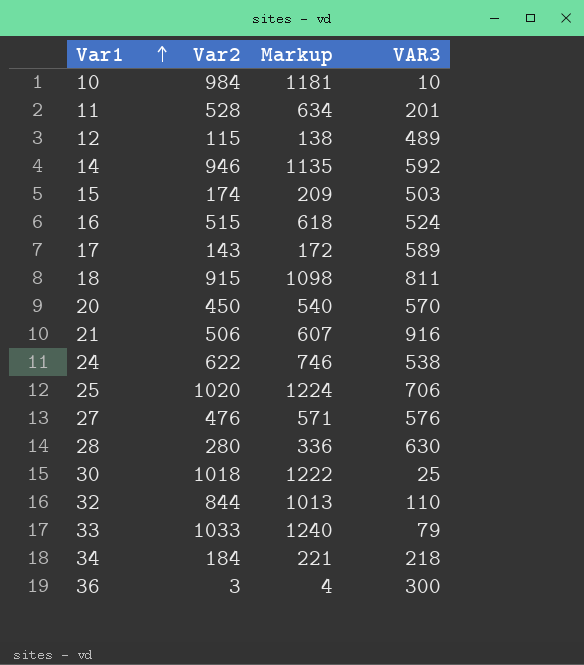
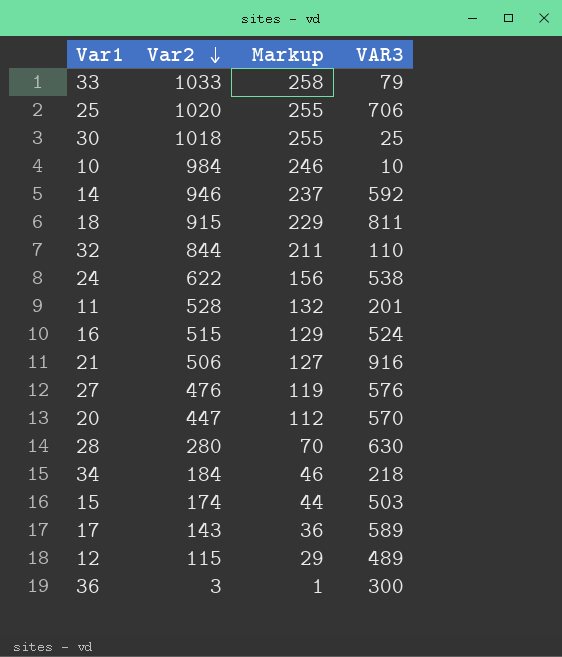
row order: Var1 ascending -> Var2 descending
column Markup | formula: [Var2] * 1.2 -> [Var2] * 0.25
20 | Var2: 450 -> 447

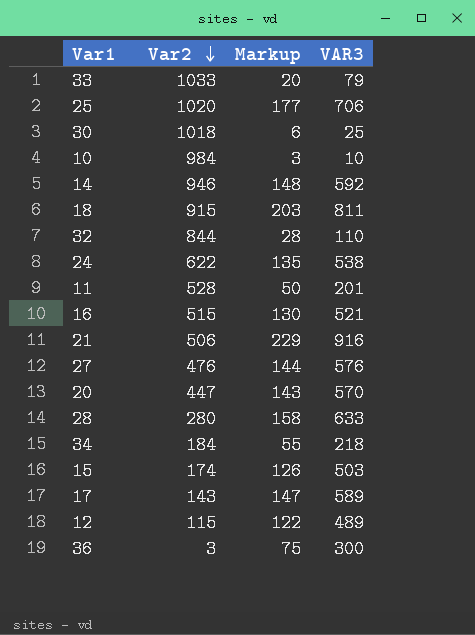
column Markup | formula: [Var2] * 0.25 -> [VAR3] * 0.25
16 | VAR3: 524 -> 521
28 | VAR3: 630 -> 633

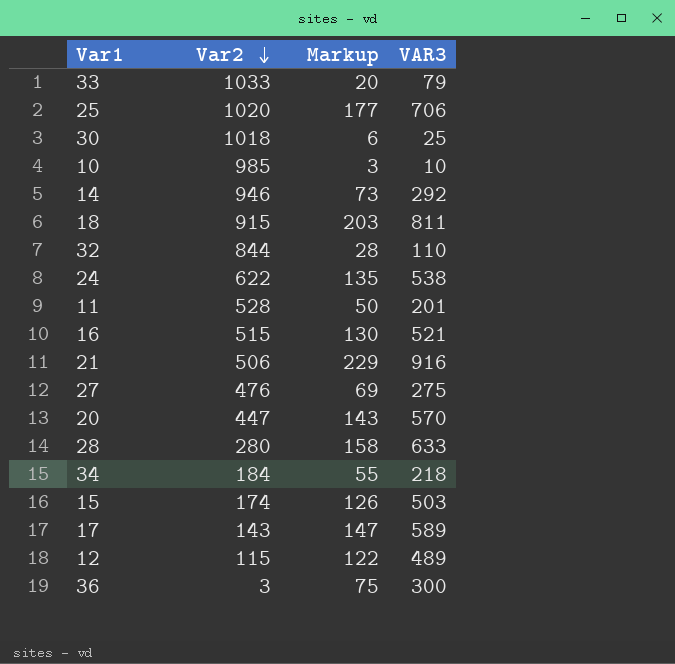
10 | Var2: 984 -> 985
14 | Markup: 148 -> 73
14 | VAR3: 592 -> 292
27 | Markup: 144 -> 69
27 | VAR3: 576 -> 275

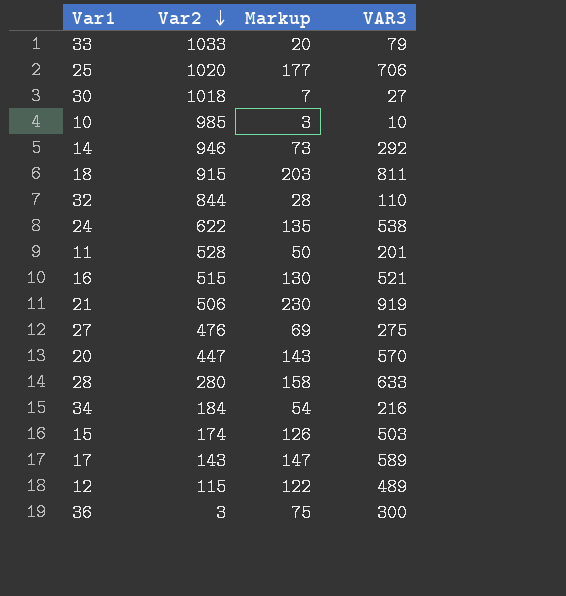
30 | Markup: 6 -> 7
30 | VAR3: 25 -> 27
21 | Markup: 229 -> 230
21 | VAR3: 916 -> 919
34 | Markup: 55 -> 54
34 | VAR3: 218 -> 216

